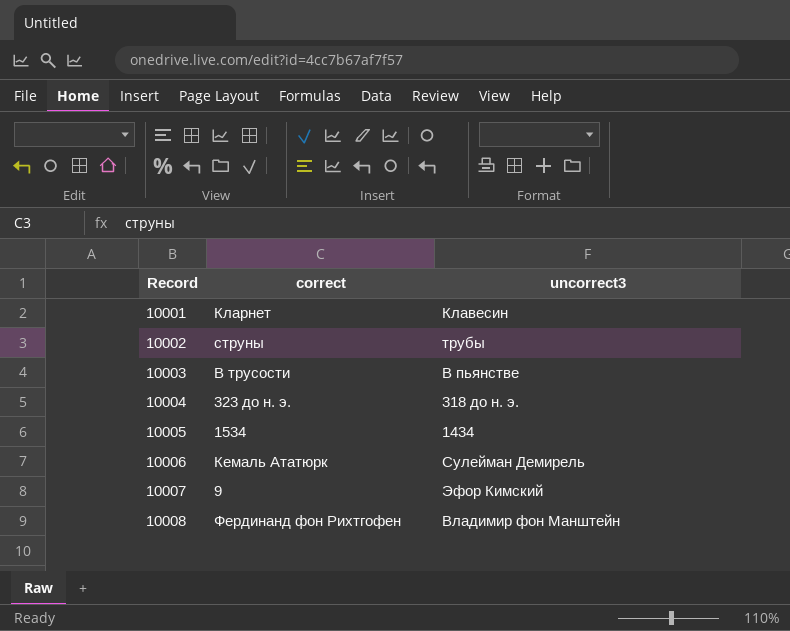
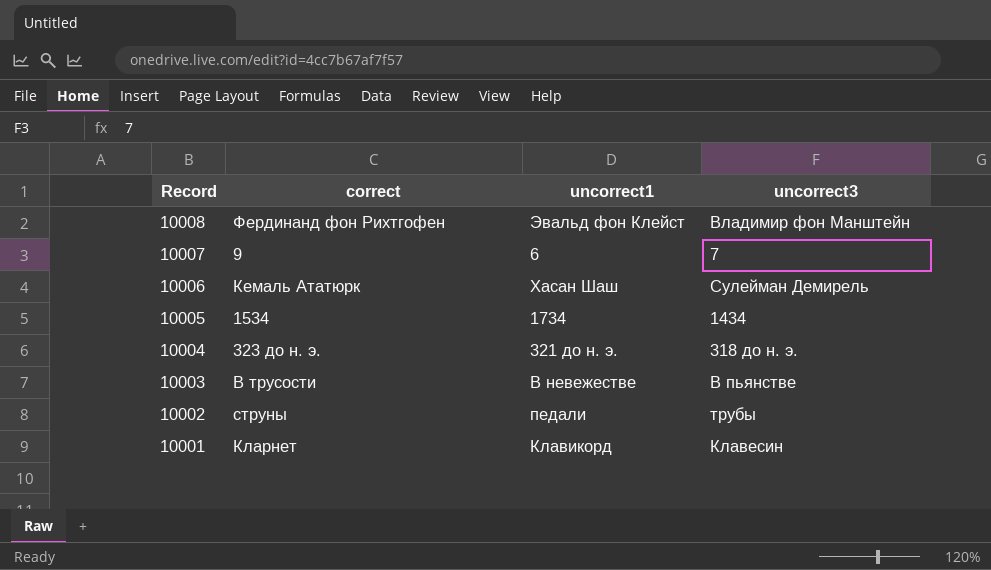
row order: Record ascending -> Record descending
column uncorrect1 | position: none -> 3
10007 | uncorrect3: Эфор Кимский -> 7

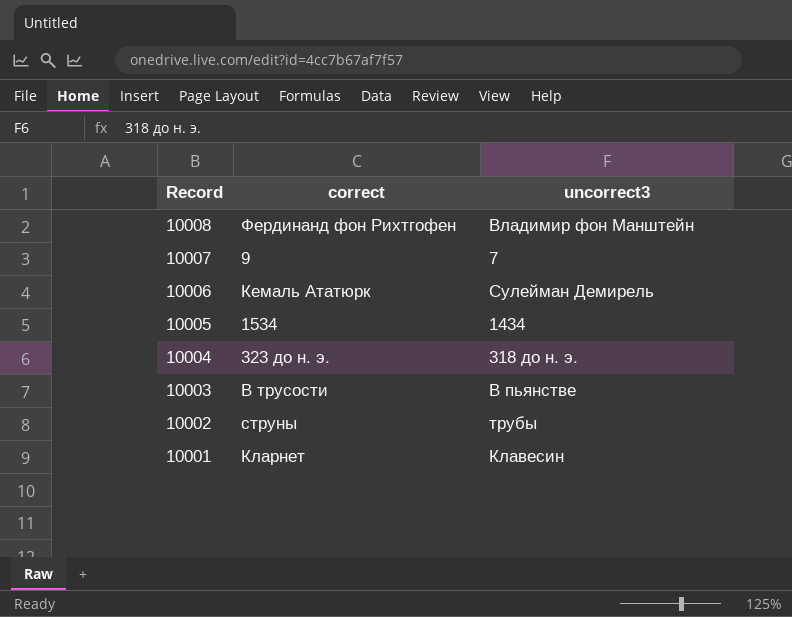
column uncorrect1 | position: 3 -> none

